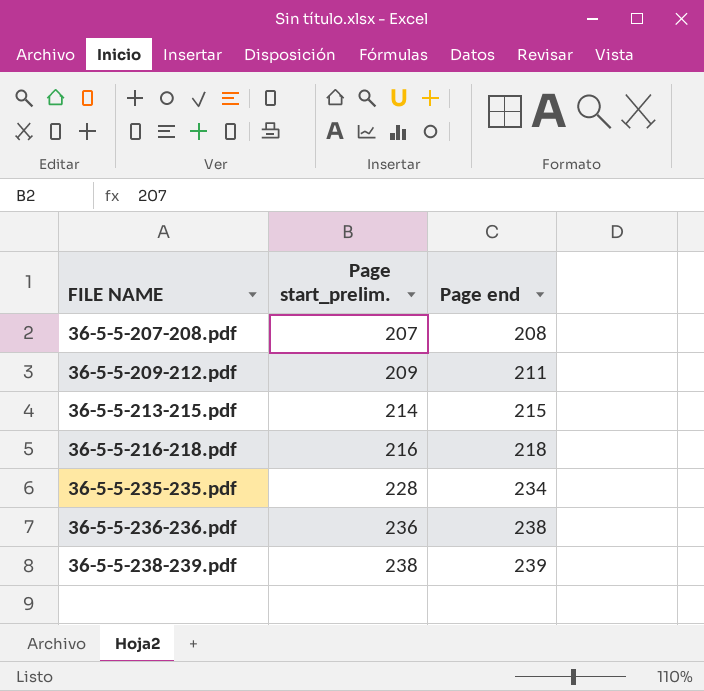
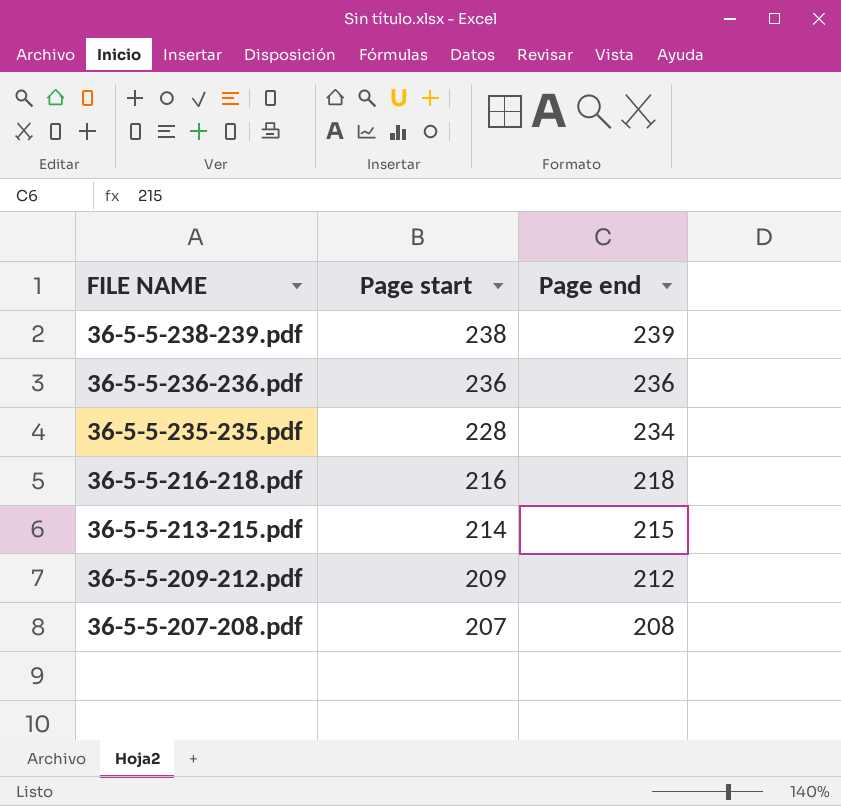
row order: FILE NAME ascending -> FILE NAME descending
column name: Page start_prelim. -> Page start
36-5-5-236-236.pdf | Page end: 238 -> 236
36-5-5-209-212.pdf | Page end: 211 -> 212

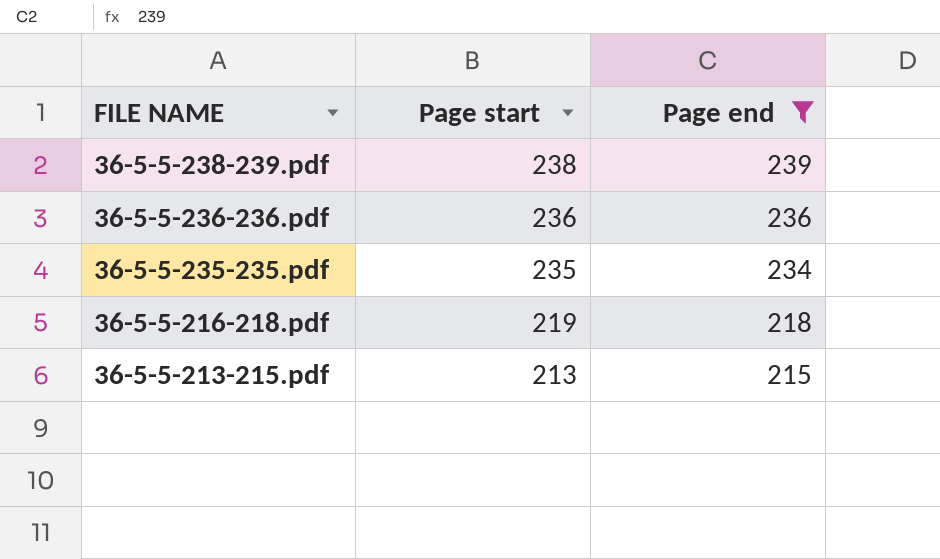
filter: none -> Page end >= 215
36-5-5-235-235.pdf | Page start: 228 -> 235
36-5-5-216-218.pdf | Page start: 216 -> 219
36-5-5-213-215.pdf | Page start: 214 -> 213

